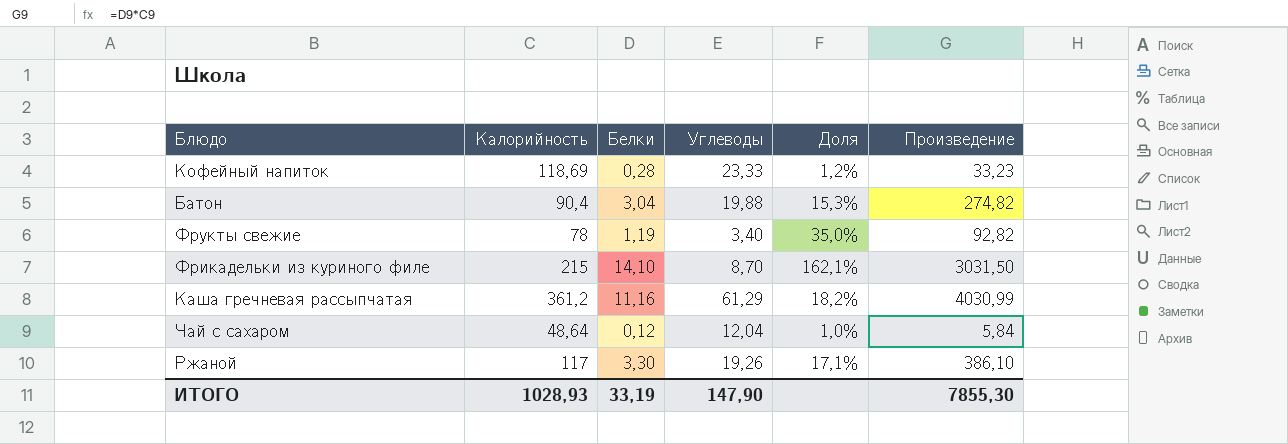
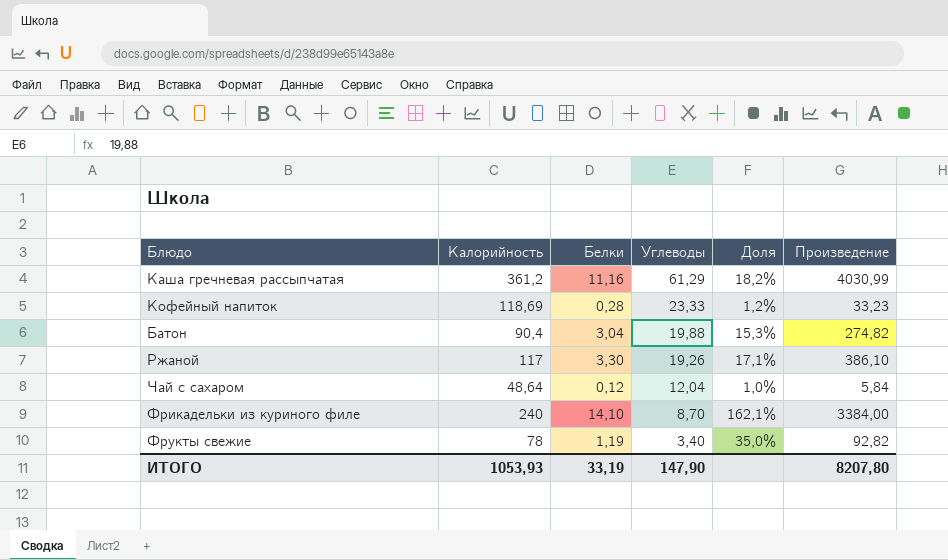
row order: none -> Углеводы descending
Фрикадельки из куриного филе | Калорийность: 215 -> 240
Фрикадельки из куриного филе | Произведение: 3031,50 -> 3384,00
ИТОГО | Калорийность: 1028,93 -> 1053,93
ИТОГО | Произведение: 7855,30 -> 8207,80

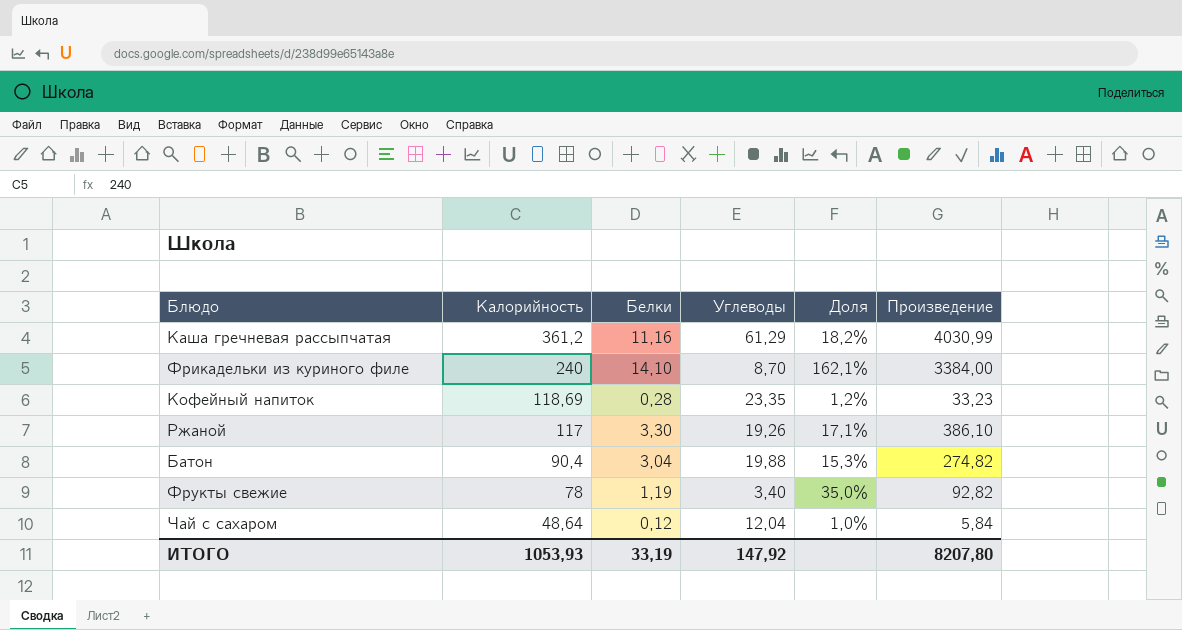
row order: Углеводы descending -> Калорийность descending
Кофейный напиток | Углеводы: 23,33 -> 23,35
ИТОГО | Углеводы: 147,90 -> 147,92

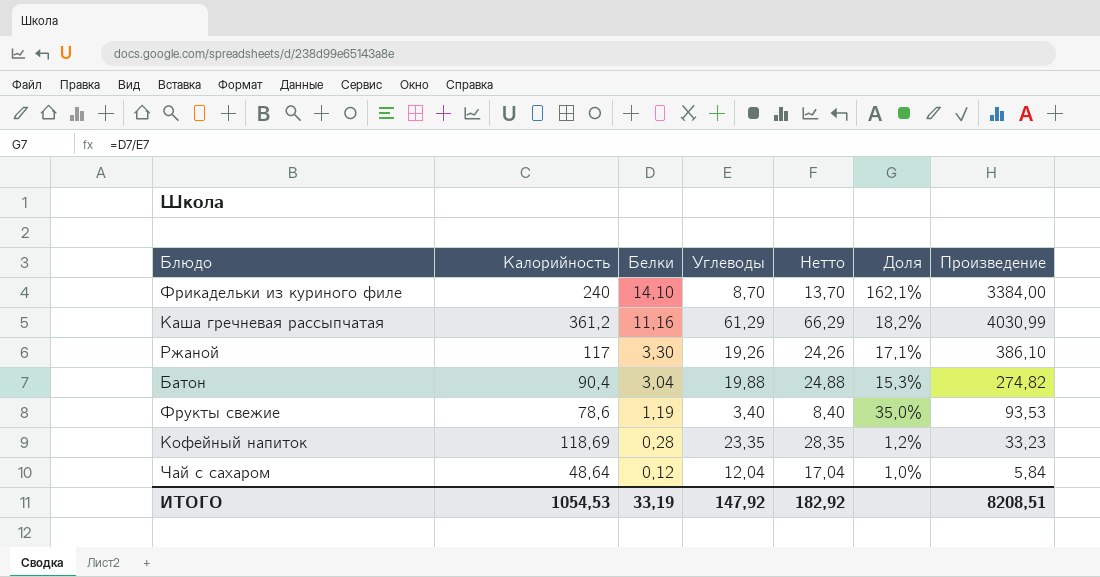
row order: Калорийность descending -> Белки descending
column Нетто | formula: none -> [Углеводы] + 5
Фрукты свежие | Калорийность: 78 -> 78,6
Фрукты свежие | Произведение: 92,82 -> 93,53
ИТОГО | Калорийность: 1053,93 -> 1054,53
ИТОГО | Произведение: 8207,80 -> 8208,51

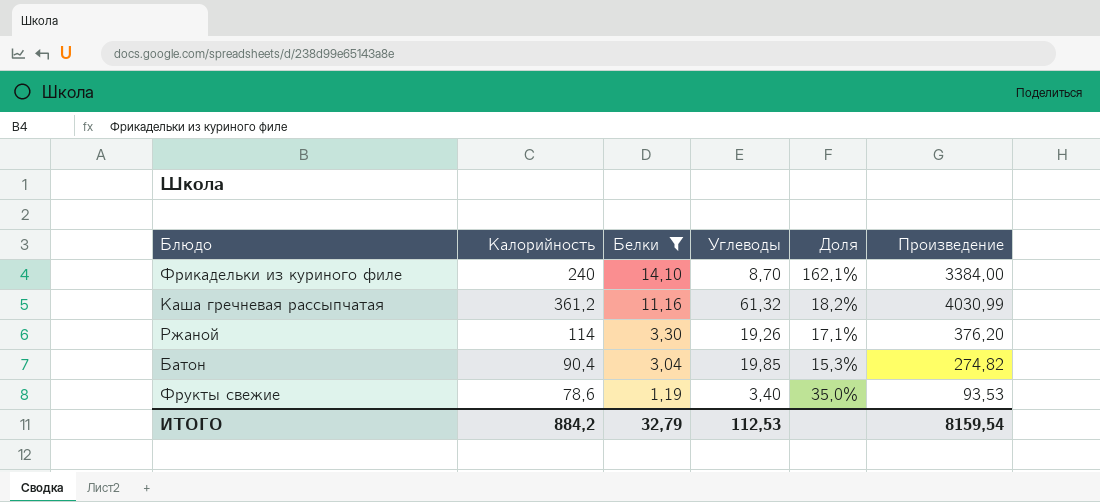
filter: none -> Белки >= 1,19
column Нетто | formula: [Углеводы] + 5 -> none
Каша гречневая рассыпчатая | Углеводы: 61,29 -> 61,32
Ржаной | Калорийность: 117 -> 114
Ржаной | Произведение: 386,10 -> 376,20
Батон | Углеводы: 19,88 -> 19,85
ИТОГО | Калорийность: 1054,53 -> 884,2
ИТОГО | Белки: 33,19 -> 32,79
ИТОГО | Углеводы: 147,92 -> 112,53
ИТОГО | Произведение: 8208,51 -> 8159,54

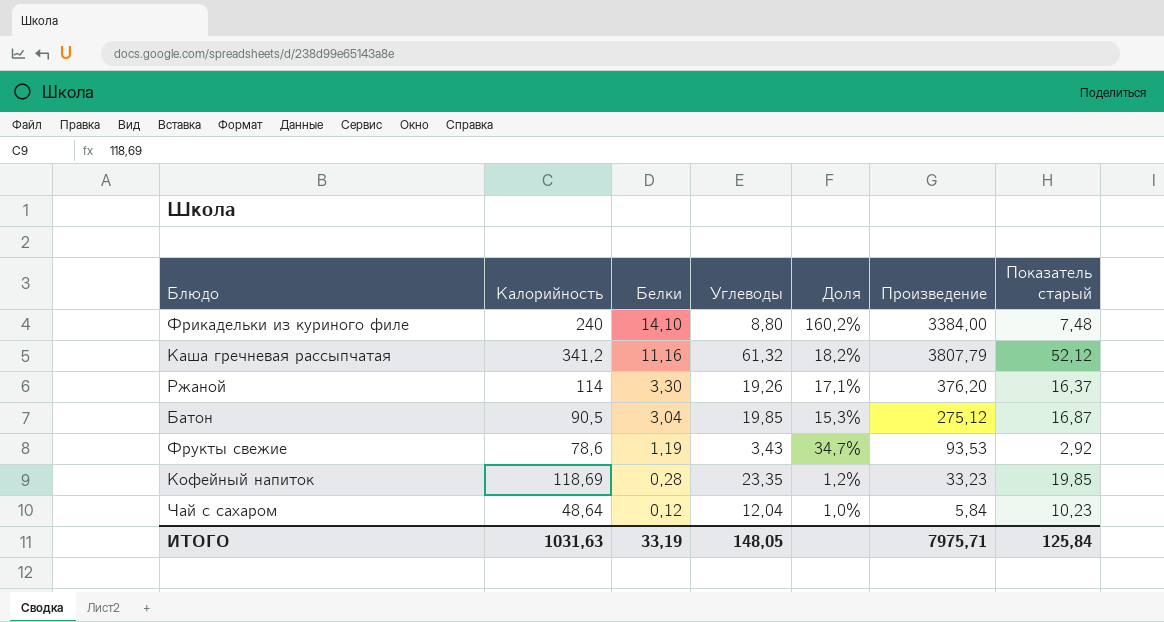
filter: Белки >= 1,19 -> none
column Показатель старый | formula: none -> [Углеводы] * 0,85
Фрикадельки из куриного филе | Углеводы: 8,70 -> 8,80
Фрикадельки из куриного филе | Доля: 162,1% -> 160,2%
Каша гречневая рассыпчатая | Калорийность: 361,2 -> 341,2
Каша гречневая рассыпчатая | Произведение: 4030,99 -> 3807,79
Батон | Калорийность: 90,4 -> 90,5
Батон | Произведение: 274,82 -> 275,12
Фрукты свежие | Углеводы: 3,40 -> 3,43
Фрукты свежие | Доля: 35,0% -> 34,7%
ИТОГО | Калорийность: 884,2 -> 1031,63
ИТОГО | Белки: 32,79 -> 33,19
ИТОГО | Углеводы: 112,53 -> 148,05
ИТОГО | Произведение: 8159,54 -> 7975,71

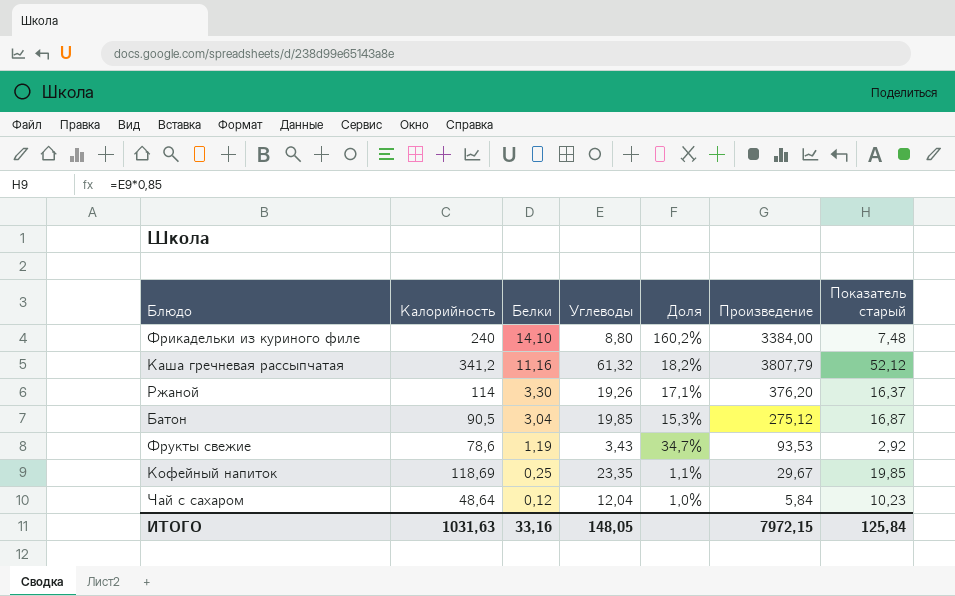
Кофейный напиток | Белки: 0,28 -> 0,25
Кофейный напиток | Доля: 1,2% -> 1,1%
Кофейный напиток | Произведение: 33,23 -> 29,67
ИТОГО | Белки: 33,19 -> 33,16
ИТОГО | Произведение: 7975,71 -> 7972,15

